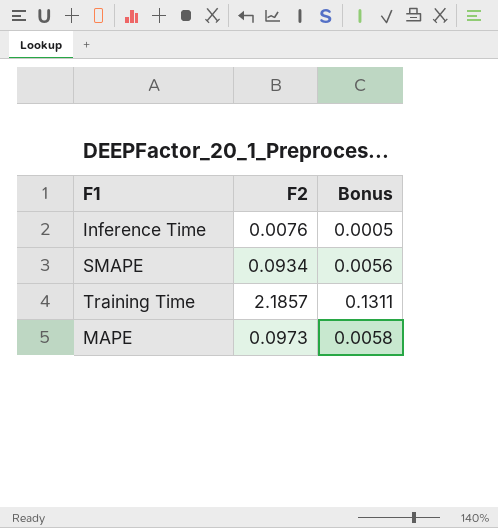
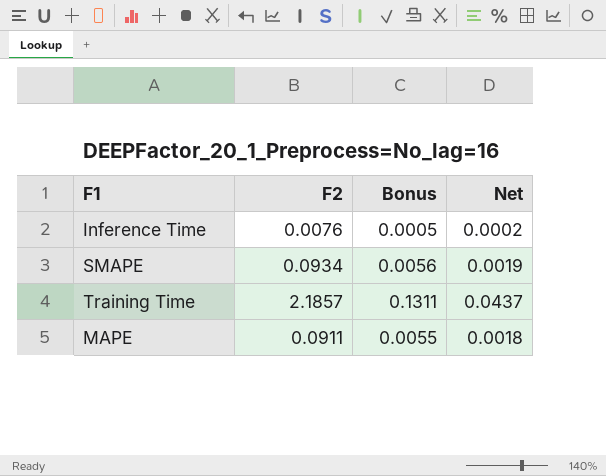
column Net | formula: none -> [F2] * 0.02
MAPE | F2: 0.0973 -> 0.0911
MAPE | Bonus: 0.0058 -> 0.0055

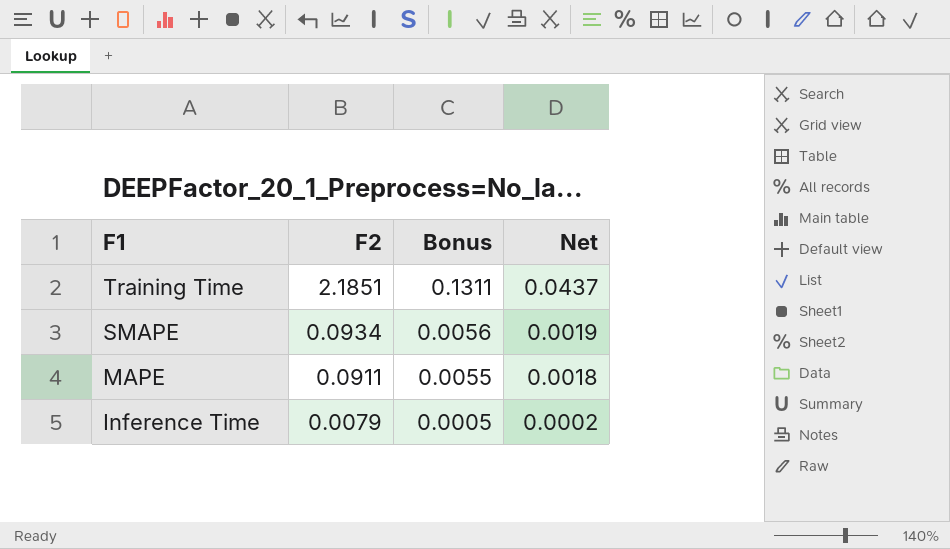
row order: none -> F1 descending
Training Time | F2: 2.1857 -> 2.1851
Inference Time | F2: 0.0076 -> 0.0079

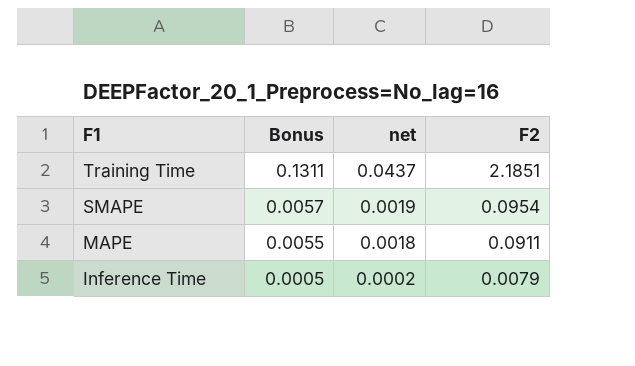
column name: Net -> net
column F2 | position: 2 -> 4
SMAPE | Bonus: 0.0056 -> 0.0057
SMAPE | F2: 0.0934 -> 0.0954

